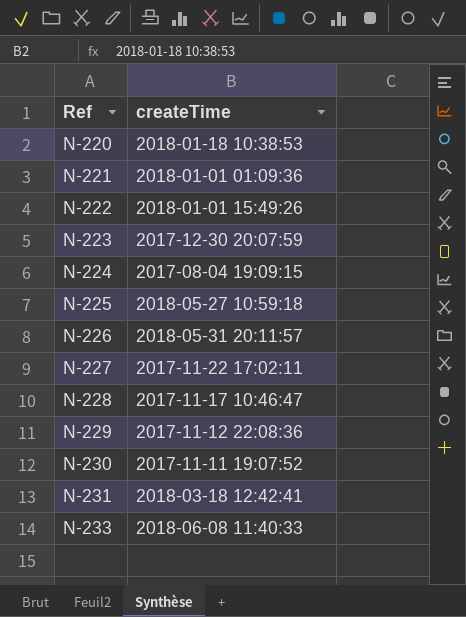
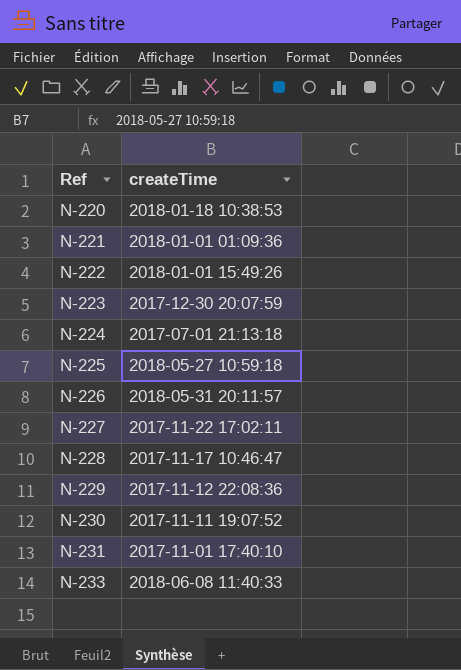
N-224 | createTime: 2017-08-04 19:09:15 -> 2017-07-01 21:13:18
N-231 | createTime: 2018-03-18 12:42:41 -> 2017-11-01 17:40:10

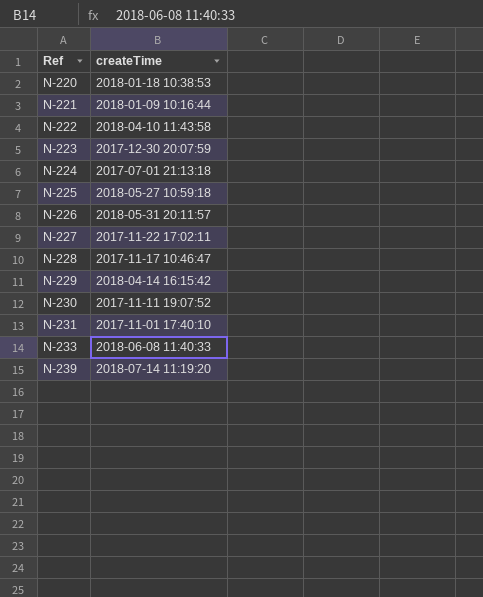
N-221 | createTime: 2018-01-01 01:09:36 -> 2018-01-09 10:16:44
N-222 | createTime: 2018-01-01 15:49:26 -> 2018-04-10 11:43:58
N-229 | createTime: 2017-11-12 22:08:36 -> 2018-04-14 16:15:42
row N-239: none -> 2018-07-14 11:19:20

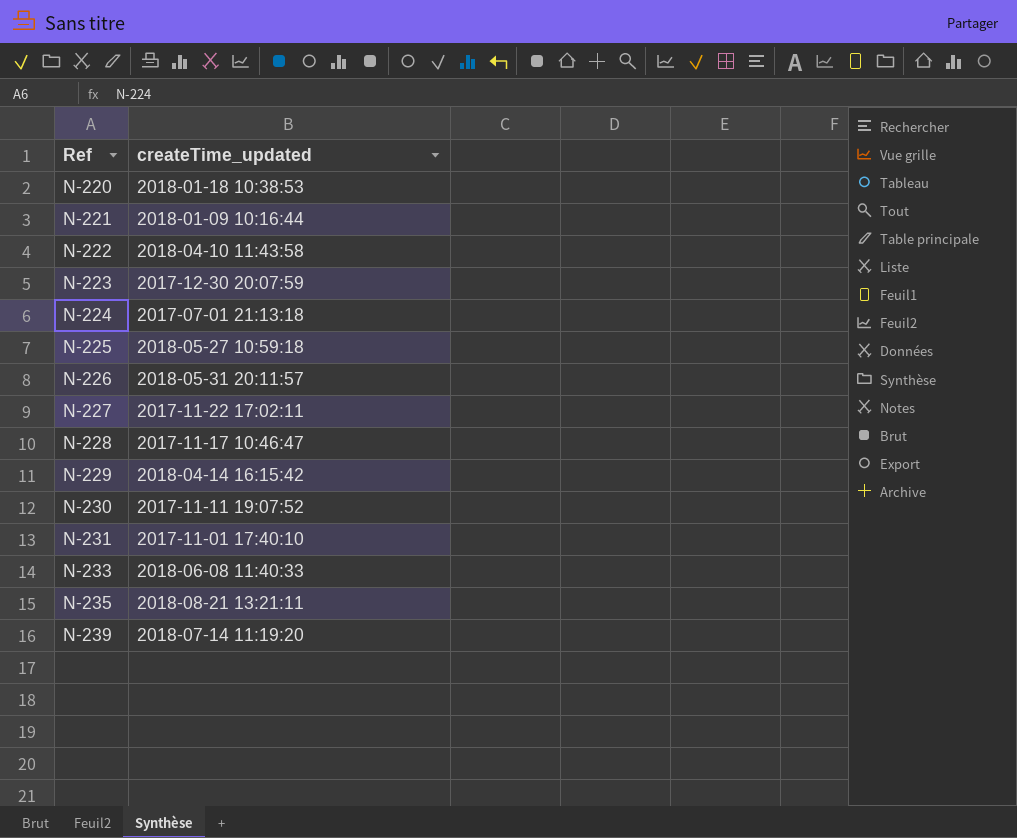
column name: createTime -> createTime_updated
row N-235: none -> 2018-08-21 13:21:11

